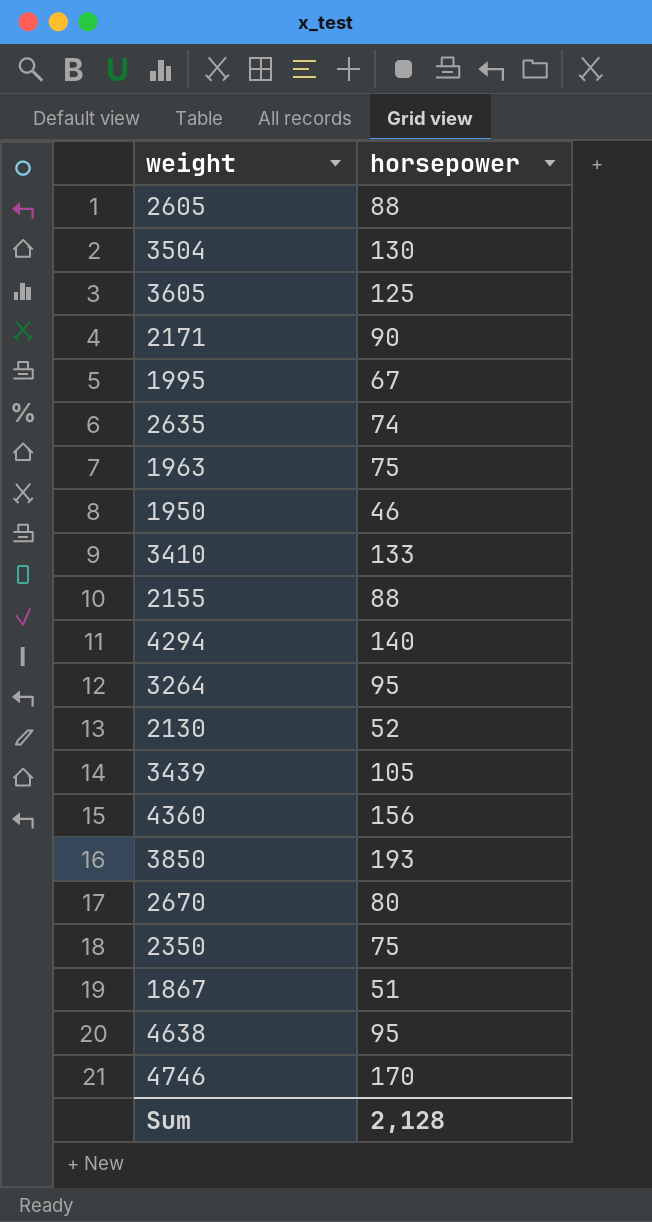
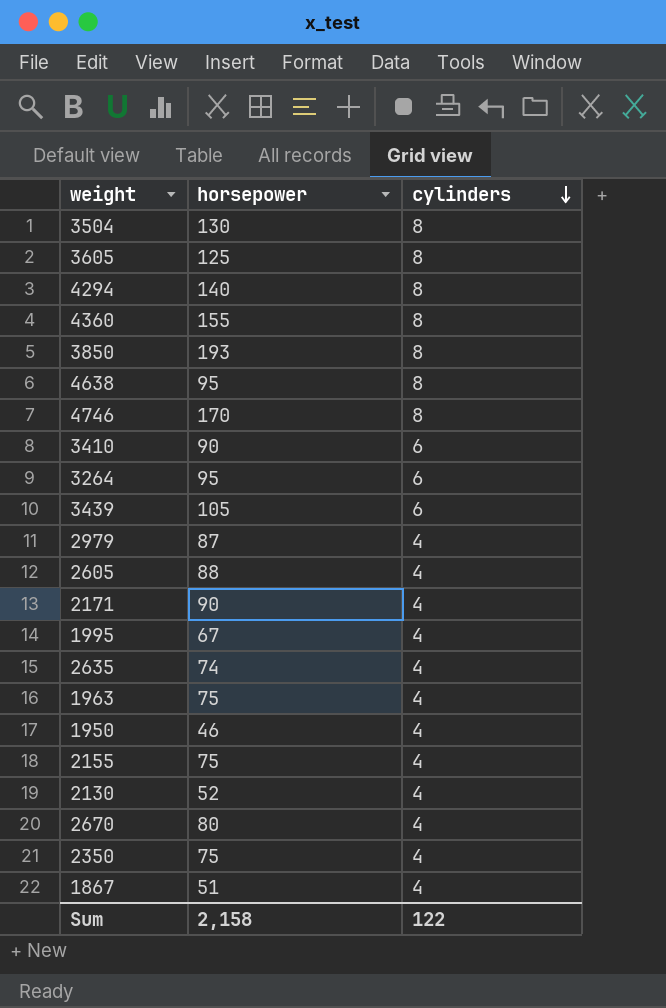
row order: none -> cylinders descending
column cylinders | position: none -> 3
4360 | horsepower: 156 -> 155
3410 | horsepower: 133 -> 90
row 2979: none -> 87 | 4
2155 | horsepower: 88 -> 75
Sum | horsepower: 2,128 -> 2,158

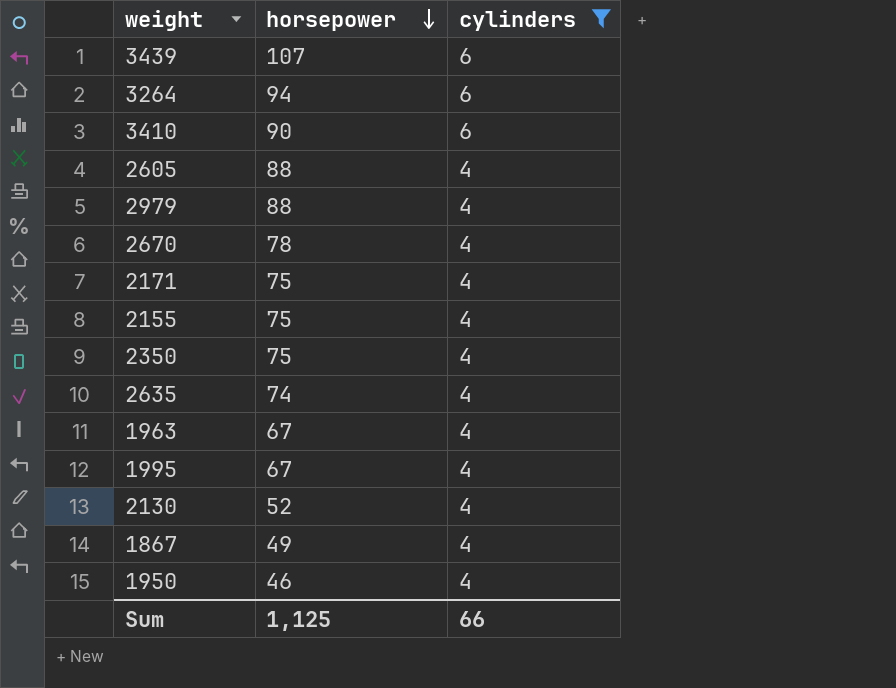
filter: none -> cylinders != 8
row order: cylinders descending -> horsepower descending
3439 | horsepower: 105 -> 107
3264 | horsepower: 95 -> 94
2979 | horsepower: 87 -> 88
2670 | horsepower: 80 -> 78
2171 | horsepower: 90 -> 75
1963 | horsepower: 75 -> 67
1867 | horsepower: 51 -> 49
Sum | horsepower: 2,158 -> 1,125
Sum | cylinders: 122 -> 66

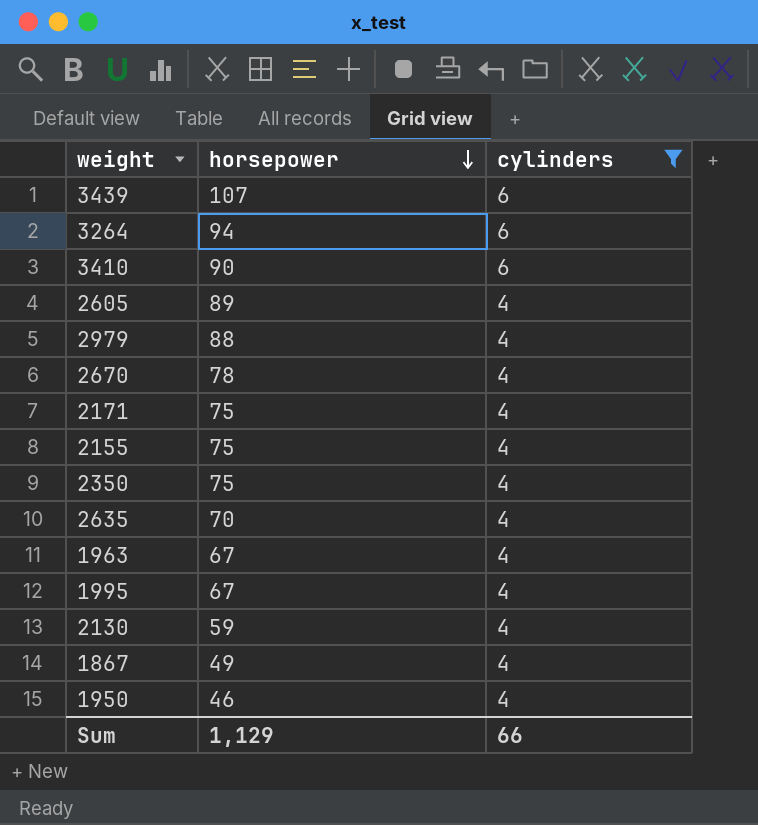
2605 | horsepower: 88 -> 89
2635 | horsepower: 74 -> 70
2130 | horsepower: 52 -> 59
Sum | horsepower: 1,125 -> 1,129

